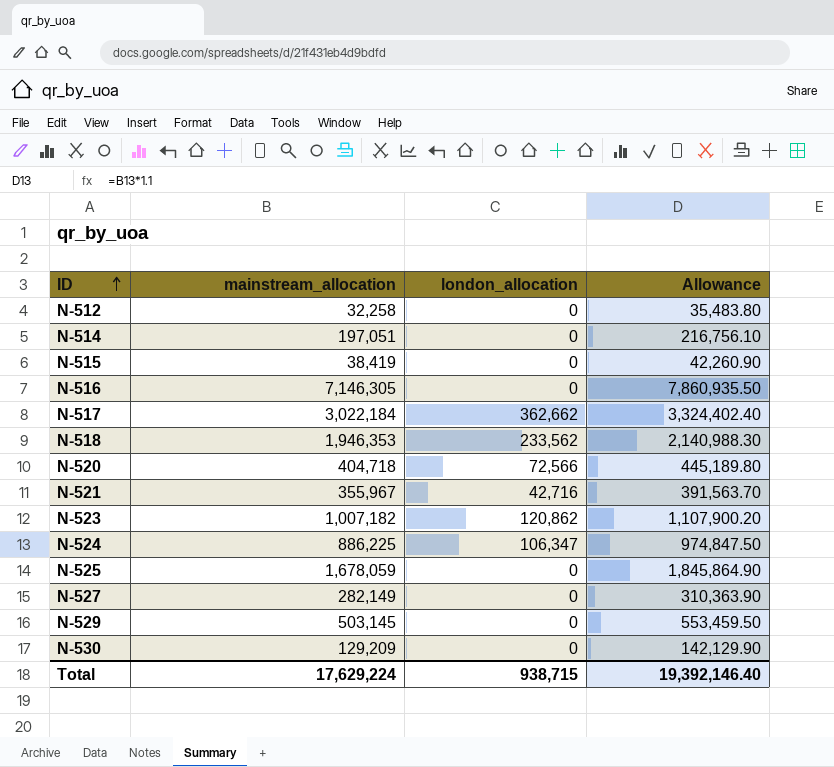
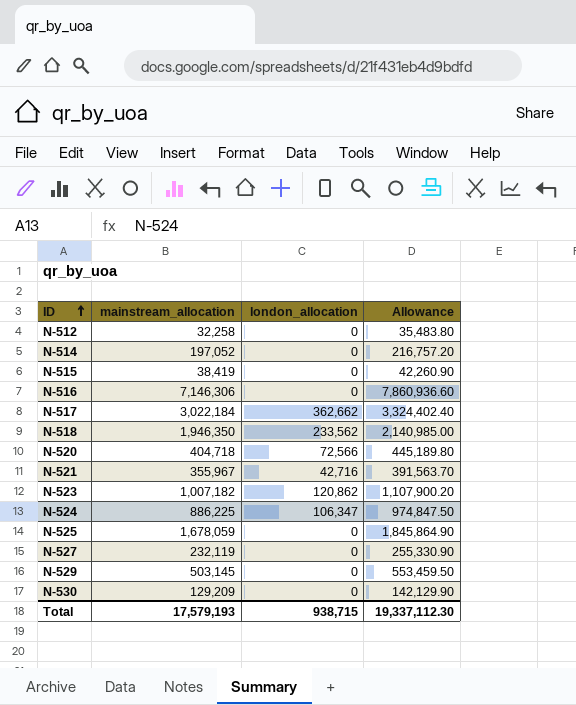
N-514 | mainstream_allocation: 197,051 -> 197,052
N-514 | Allowance: 216,756.10 -> 216,757.20
N-516 | mainstream_allocation: 7,146,305 -> 7,146,306
N-516 | Allowance: 7,860,935.50 -> 7,860,936.60
N-518 | mainstream_allocation: 1,946,353 -> 1,946,350
N-518 | Allowance: 2,140,988.30 -> 2,140,985.00
N-527 | mainstream_allocation: 282,149 -> 232,119
N-527 | Allowance: 310,363.90 -> 255,330.90
Total | mainstream_allocation: 17,629,224 -> 17,579,193
Total | Allowance: 19,392,146.40 -> 19,337,112.30

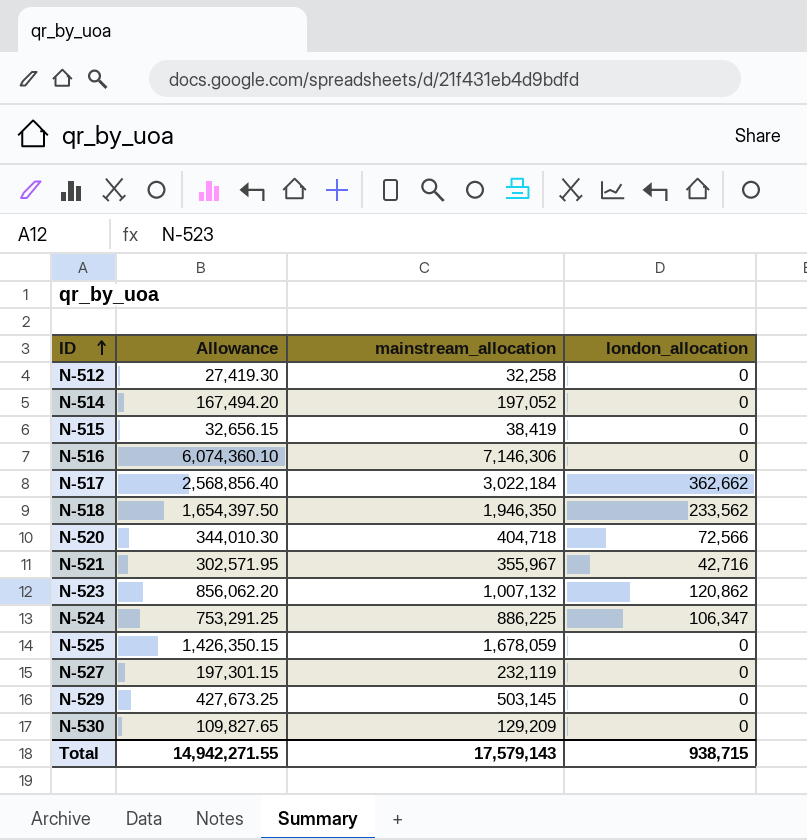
column Allowance | formula: [mainstream_allocation] * 1.1 -> [mainstream_allocation] * 0.85
column Allowance | position: 4 -> 2
N-523 | mainstream_allocation: 1,007,182 -> 1,007,132
Total | Allowance: 19,337,112.30 -> 14,942,271.55
Total | mainstream_allocation: 17,579,193 -> 17,579,143

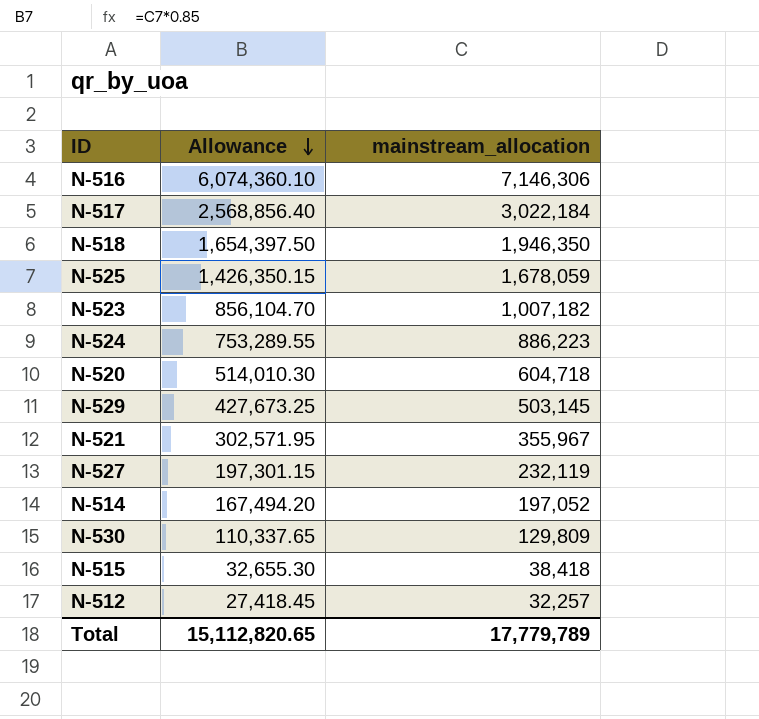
row order: ID ascending -> Allowance descending
column london_allocation | position: 4 -> none
N-523 | Allowance: 856,062.20 -> 856,104.70
N-523 | mainstream_allocation: 1,007,132 -> 1,007,182
N-524 | Allowance: 753,291.25 -> 753,289.55
N-524 | mainstream_allocation: 886,225 -> 886,223
N-520 | Allowance: 344,010.30 -> 514,010.30
N-520 | mainstream_allocation: 404,718 -> 604,718
N-530 | Allowance: 109,827.65 -> 110,337.65
N-530 | mainstream_allocation: 129,209 -> 129,809
N-515 | Allowance: 32,656.15 -> 32,655.30
N-515 | mainstream_allocation: 38,419 -> 38,418
N-512 | Allowance: 27,419.30 -> 27,418.45
N-512 | mainstream_allocation: 32,258 -> 32,257
Total | Allowance: 14,942,271.55 -> 15,112,820.65
Total | mainstream_allocation: 17,579,143 -> 17,779,789

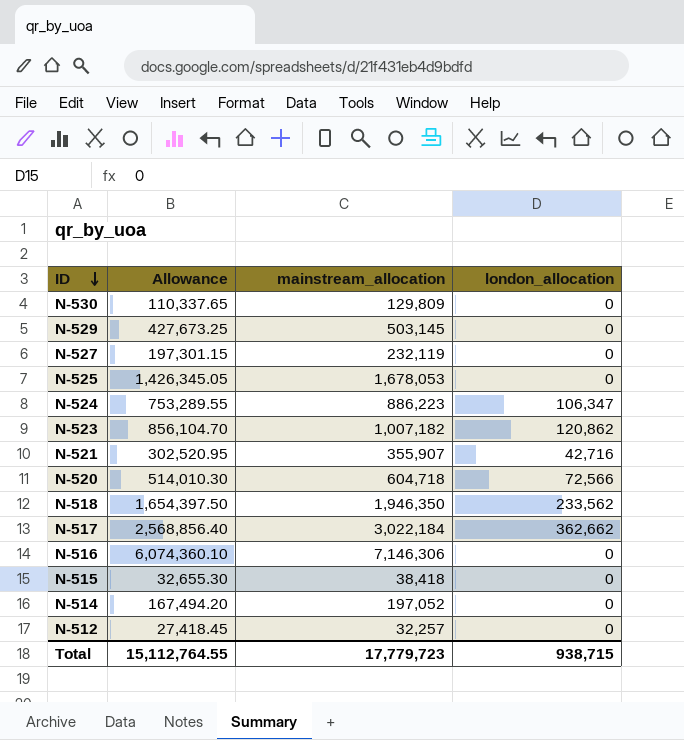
row order: Allowance descending -> ID descending
column london_allocation | position: none -> 4
N-525 | Allowance: 1,426,350.15 -> 1,426,345.05
N-525 | mainstream_allocation: 1,678,059 -> 1,678,053
N-521 | Allowance: 302,571.95 -> 302,520.95
N-521 | mainstream_allocation: 355,967 -> 355,907
Total | Allowance: 15,112,820.65 -> 15,112,764.55
Total | mainstream_allocation: 17,779,789 -> 17,779,723

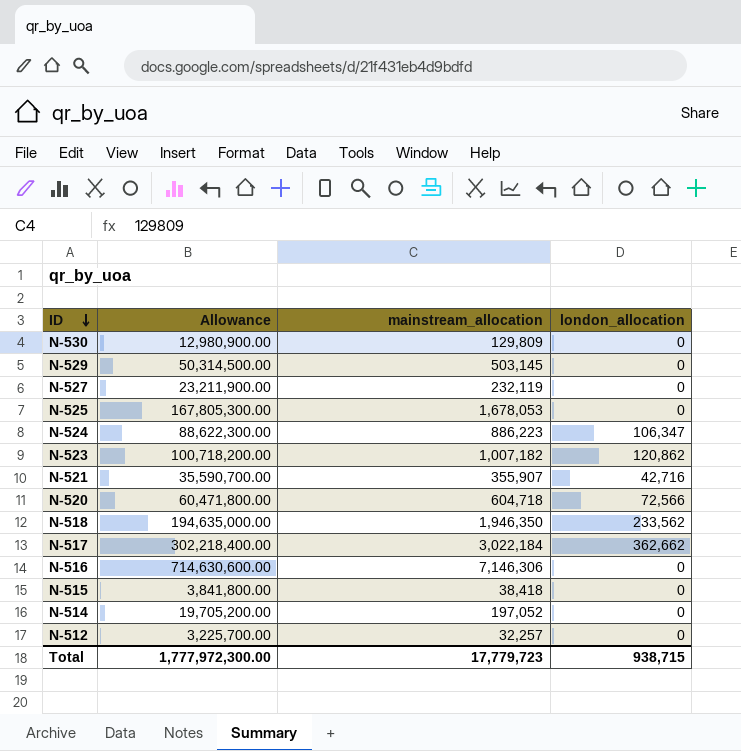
column Allowance | formula: [mainstream_allocation] * 0.85 -> [mainstream_allocation] * 100
Total | Allowance: 15,112,764.55 -> 1,777,972,300.00

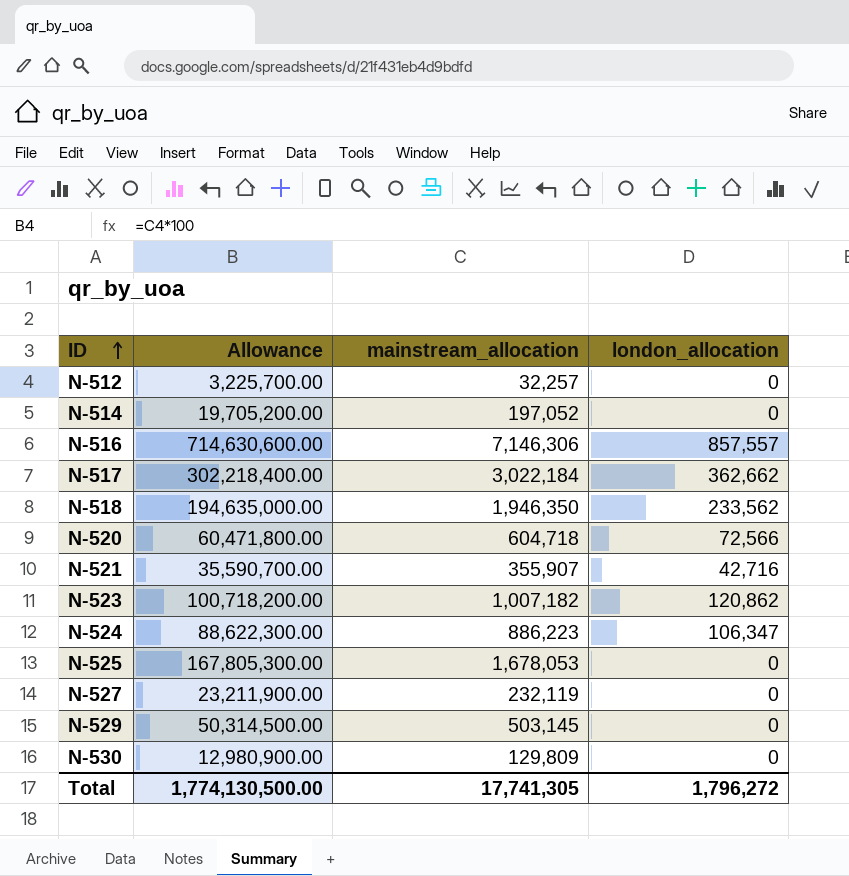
row order: ID descending -> ID ascending
row N-515: 3,841,800.00 | 38,418 | 0 -> none
N-516 | london_allocation: 0 -> 857,557
Total | Allowance: 1,777,972,300.00 -> 1,774,130,500.00
Total | mainstream_allocation: 17,779,723 -> 17,741,305
Total | london_allocation: 938,715 -> 1,796,272

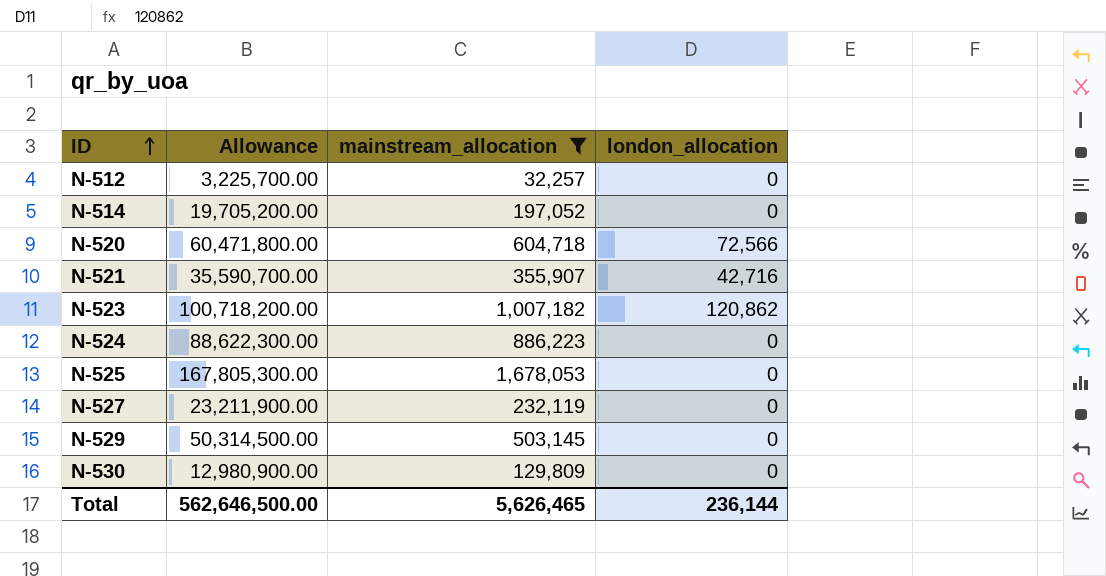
filter: none -> mainstream_allocation <= 1,678,053
N-524 | london_allocation: 106,347 -> 0
Total | Allowance: 1,774,130,500.00 -> 562,646,500.00
Total | mainstream_allocation: 17,741,305 -> 5,626,465
Total | london_allocation: 1,796,272 -> 236,144

